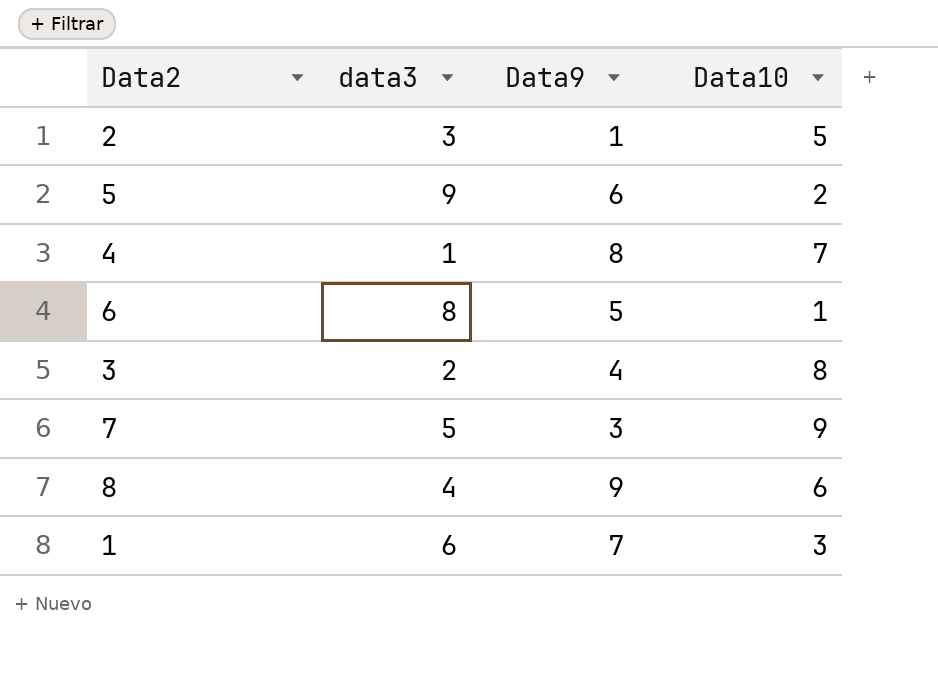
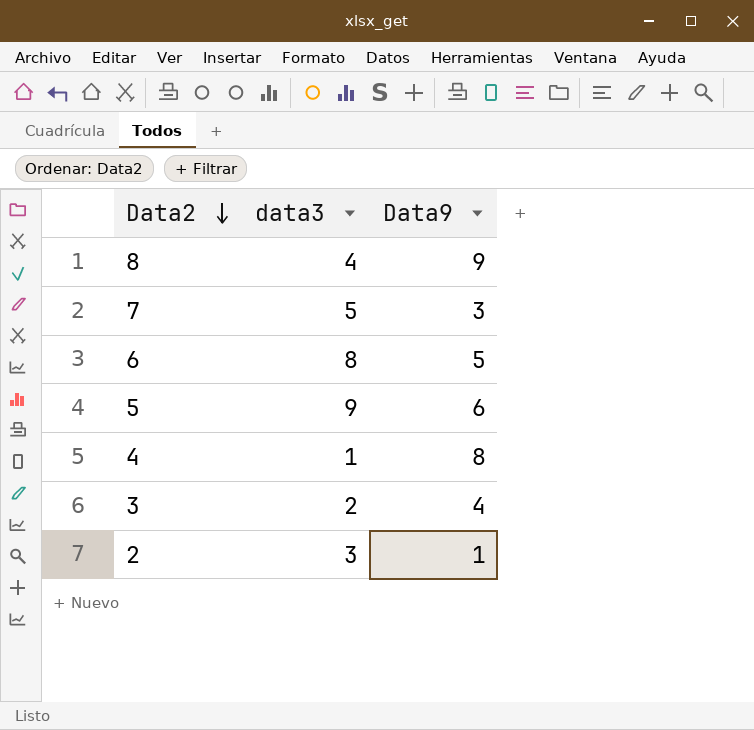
row order: none -> Data2 descending
column Data10 | position: 4 -> none
row 1: 6 | 7 | 3 -> none

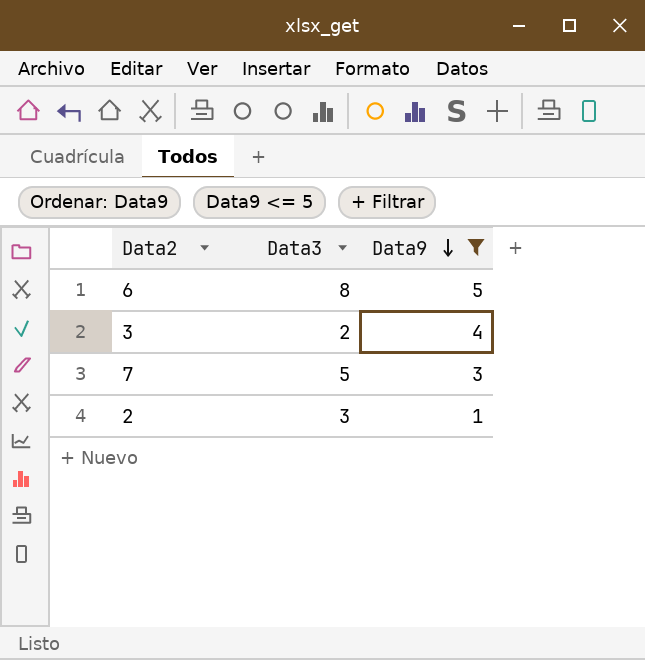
filter: none -> Data9 <= 5
row order: Data2 descending -> Data9 descending
column name: data3 -> Data3

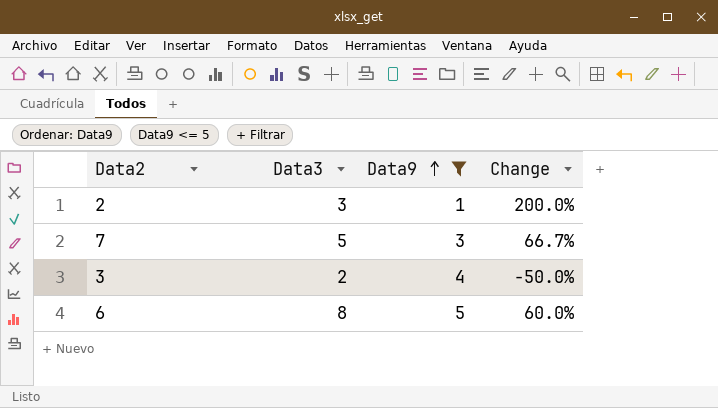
row order: Data9 descending -> Data9 ascending
column Change | formula: none -> ([Data3] - [Data9]) / [Data9]

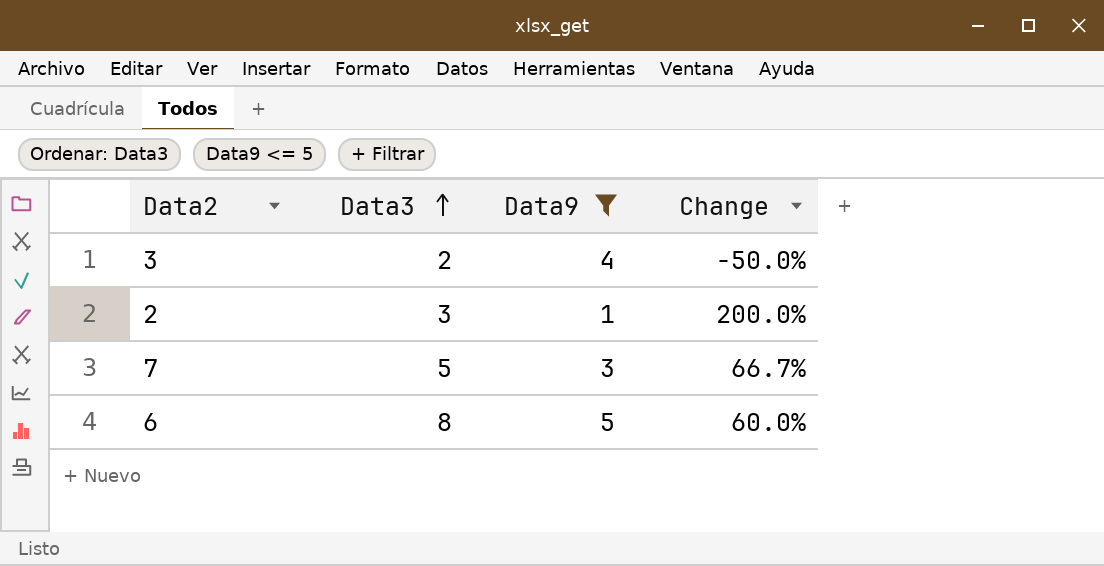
row order: Data9 ascending -> Data3 ascending

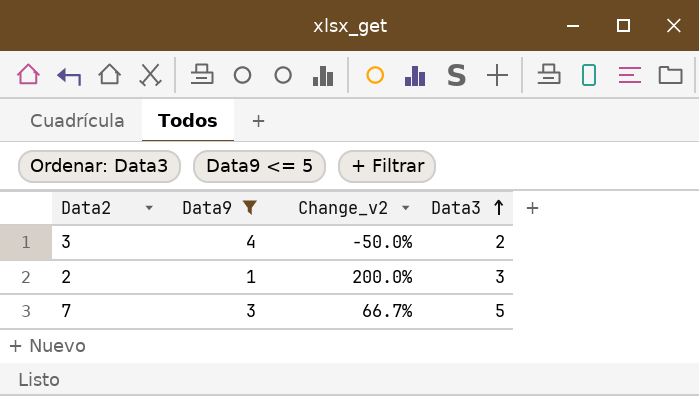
column name: Change -> Change_v2
column Data3 | position: 2 -> 4
row 6: 8 | 5 | 60.0% -> none

